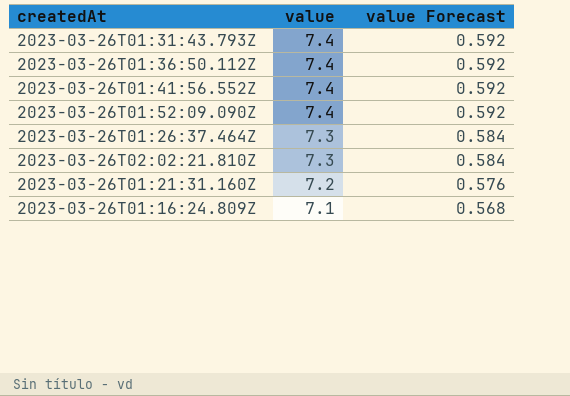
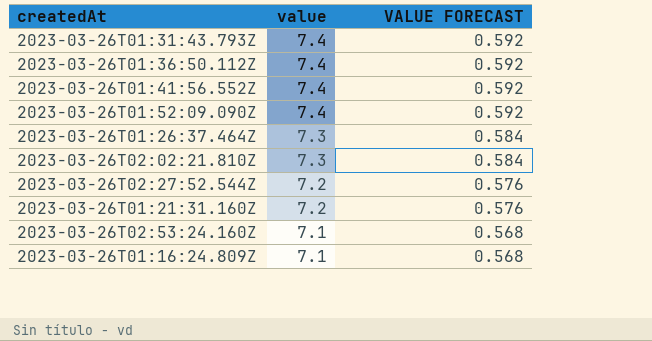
column name: value Forecast -> VALUE FORECAST
row 2023-03-26T02:27:52.544Z: none -> 7.2 | 0.576
row 2023-03-26T02:53:24.160Z: none -> 7.1 | 0.568

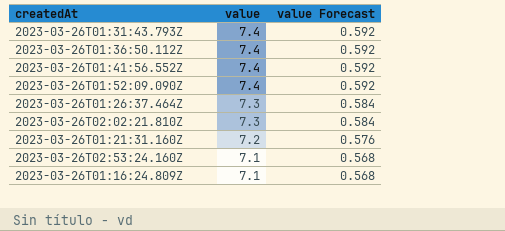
column name: VALUE FORECAST -> value Forecast
row 2023-03-26T02:27:52.544Z: 7.2 | 0.576 -> none

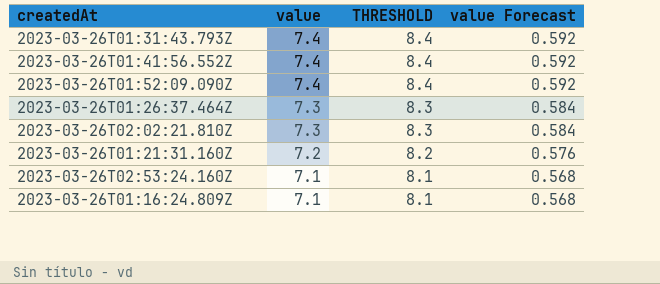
column THRESHOLD | formula: none -> [value] + 1
row 2023-03-26T01:36:50.112Z: 7.4 | 0.592 -> none

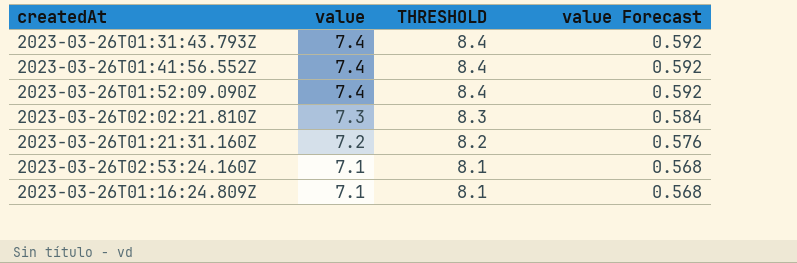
row 2023-03-26T01:26:37.464Z: 7.3 | 8.3 | 0.584 -> none

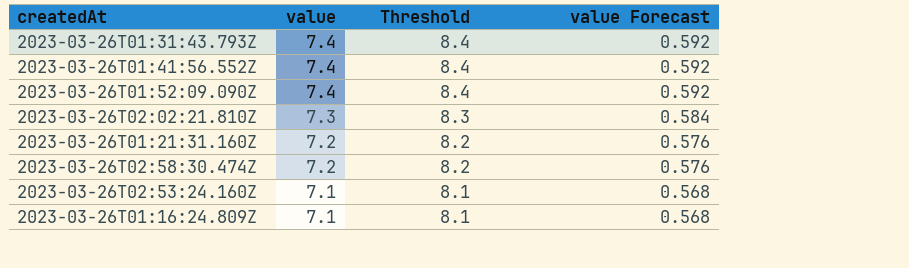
column name: THRESHOLD -> Threshold
row 2023-03-26T02:58:30.474Z: none -> 7.2 | 8.2 | 0.576

